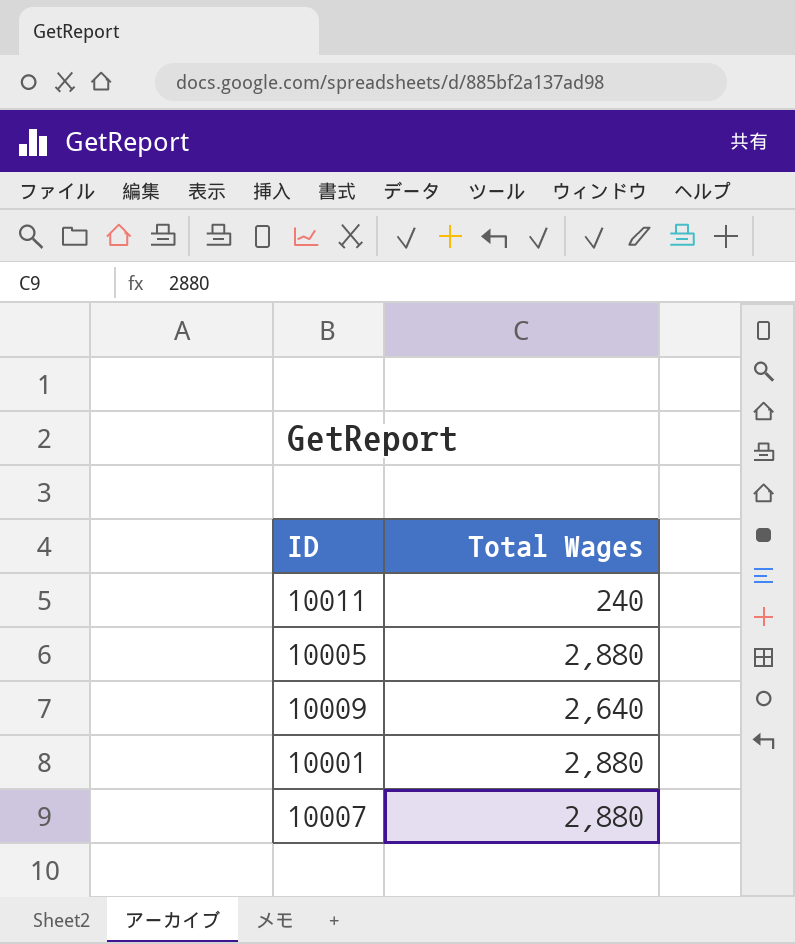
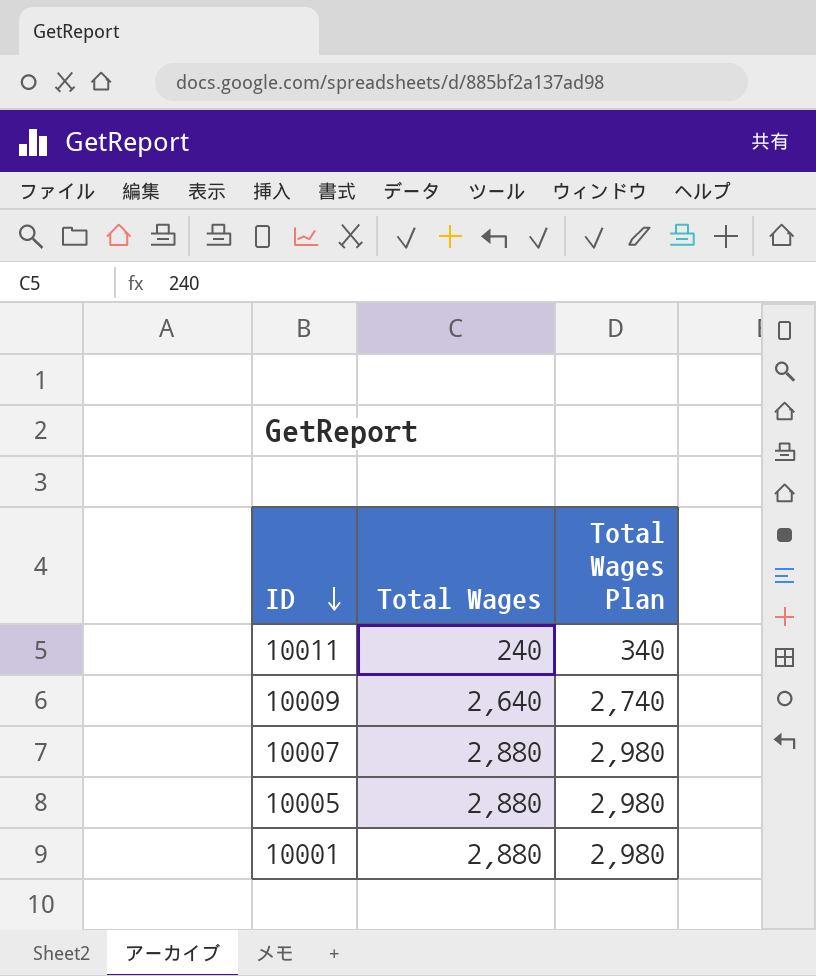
row order: none -> ID descending
column Total Wages Plan | formula: none -> [Total Wages] + 100

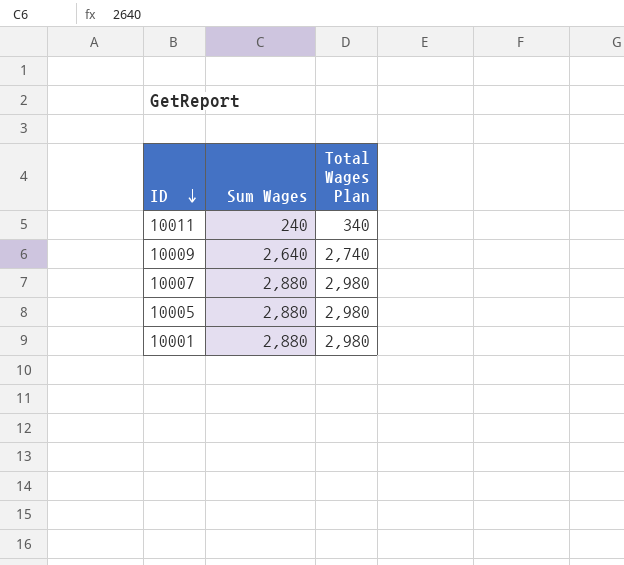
column name: Total Wages -> Sum Wages

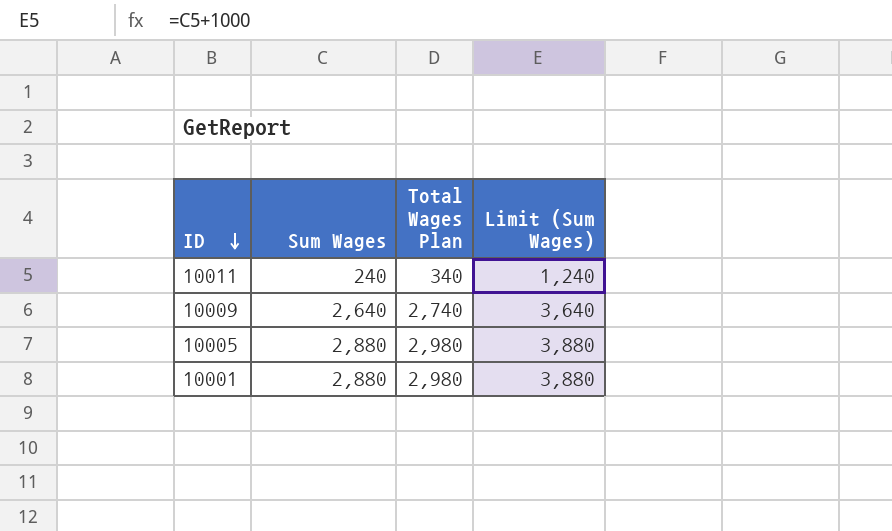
column Limit (Sum Wages) | formula: none -> [Sum Wages] + 1000
row 10007: 2,880 | 2,980 -> none

